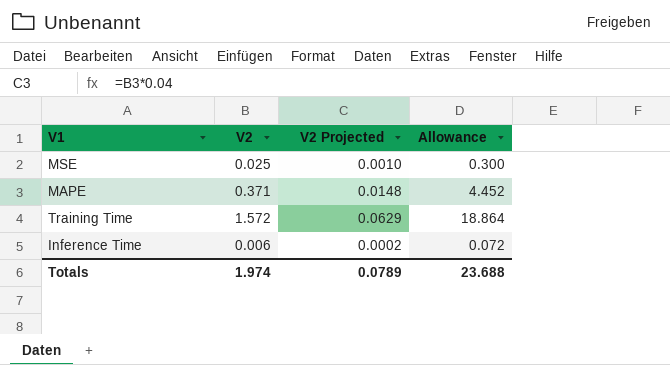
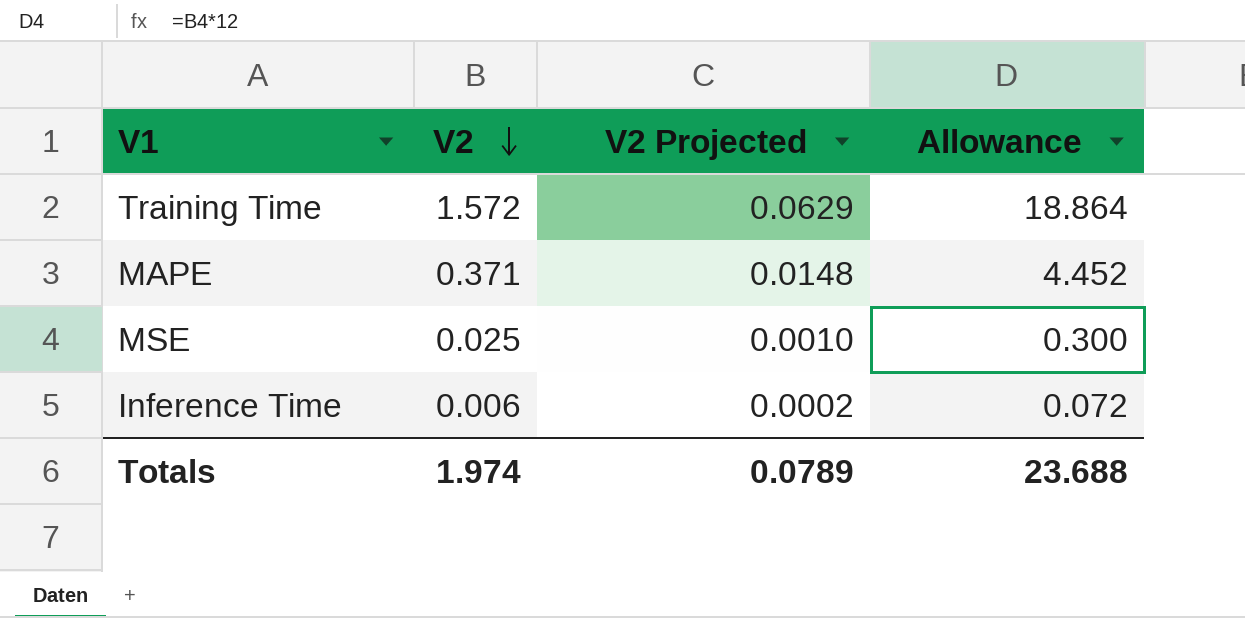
row order: none -> V2 descending

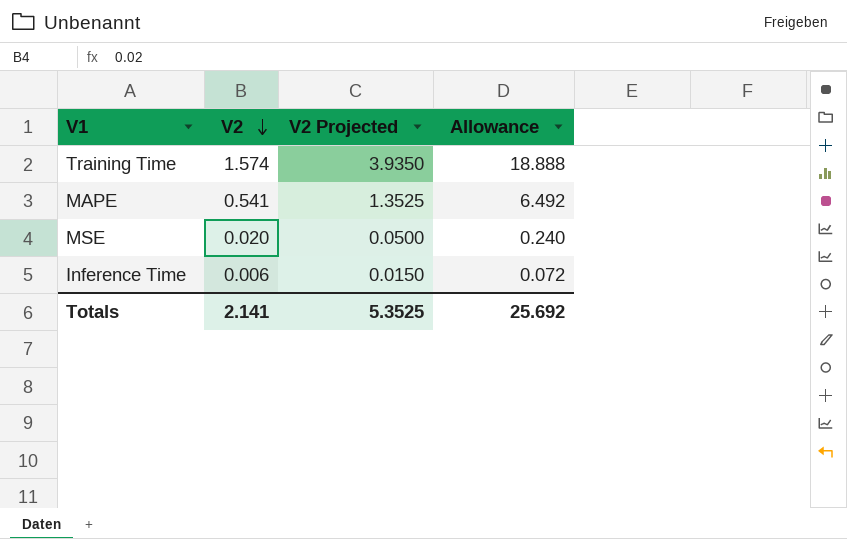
column V2 Projected | formula: [V2] * 0.04 -> [V2] * 2.5
Training Time | V2: 1.572 -> 1.574
Training Time | Allowance: 18.864 -> 18.888
MAPE | V2: 0.371 -> 0.541
MAPE | Allowance: 4.452 -> 6.492
MSE | V2: 0.025 -> 0.020
MSE | Allowance: 0.300 -> 0.240
Totals | V2: 1.974 -> 2.141
Totals | V2 Projected: 0.0789 -> 5.3525
Totals | Allowance: 23.688 -> 25.692

